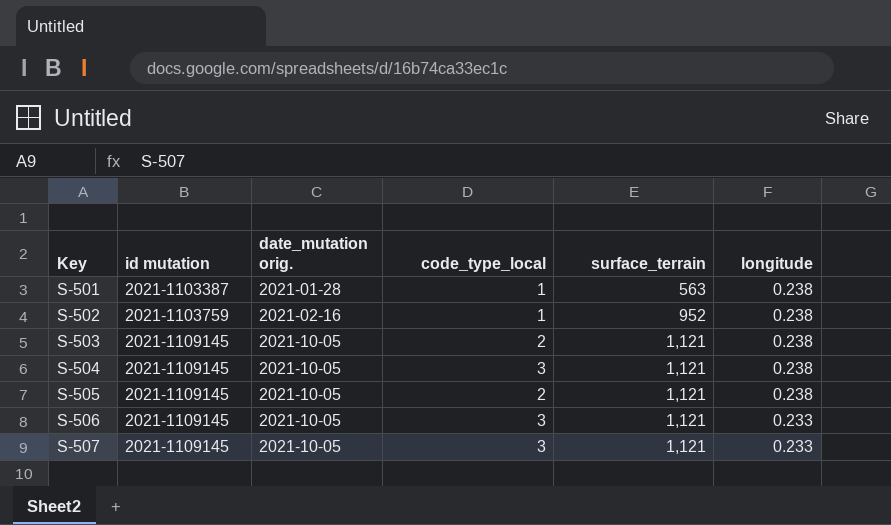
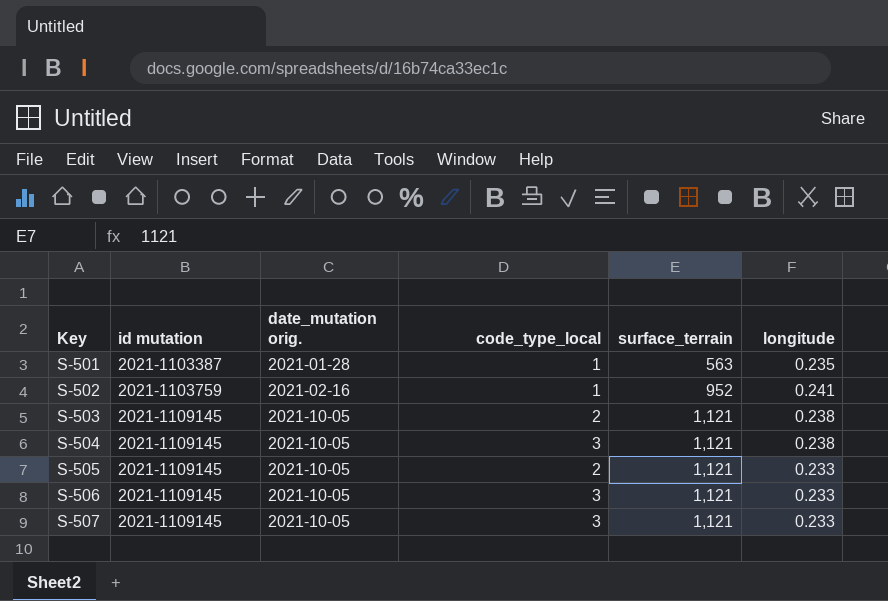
S-501 | longitude: 0.238 -> 0.235
S-502 | longitude: 0.238 -> 0.241
S-505 | longitude: 0.238 -> 0.233

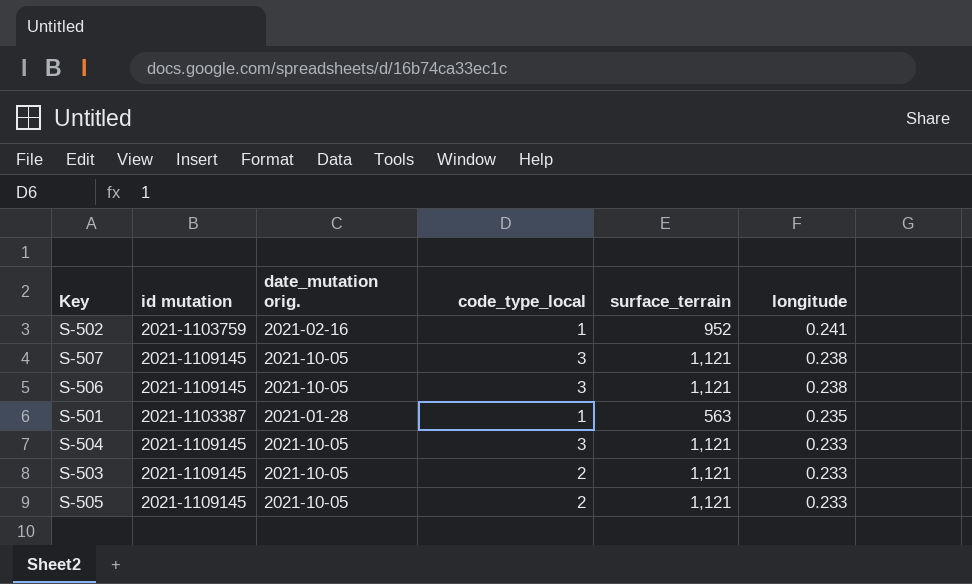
row order: Key ascending -> longitude descending
S-507 | longitude: 0.233 -> 0.238
S-506 | longitude: 0.233 -> 0.238
S-504 | longitude: 0.238 -> 0.233
S-503 | longitude: 0.238 -> 0.233

